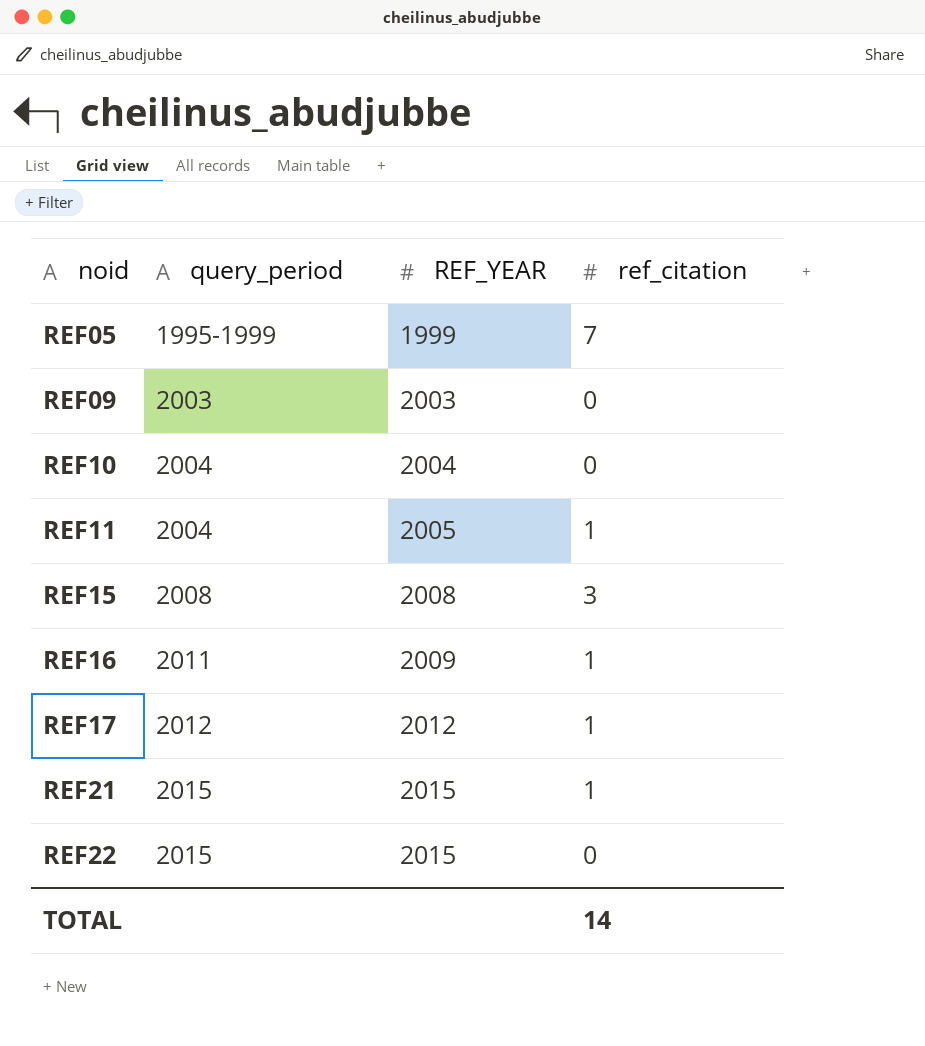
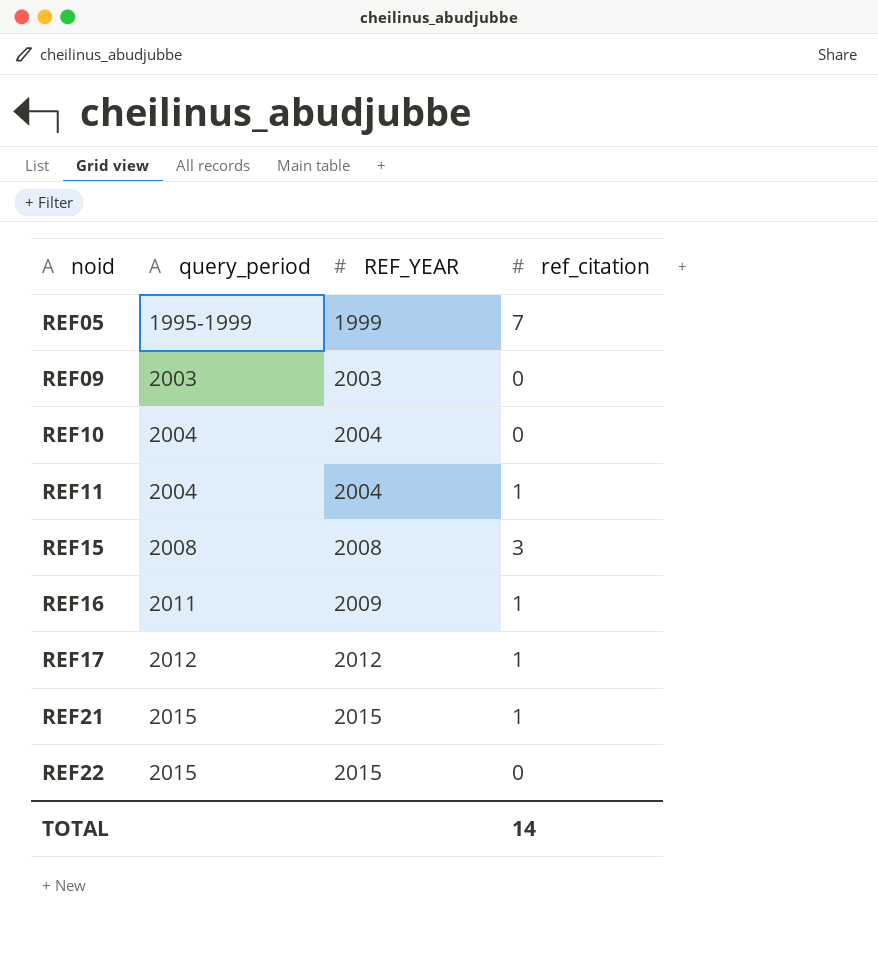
REF11 | REF_YEAR: 2005 -> 2004

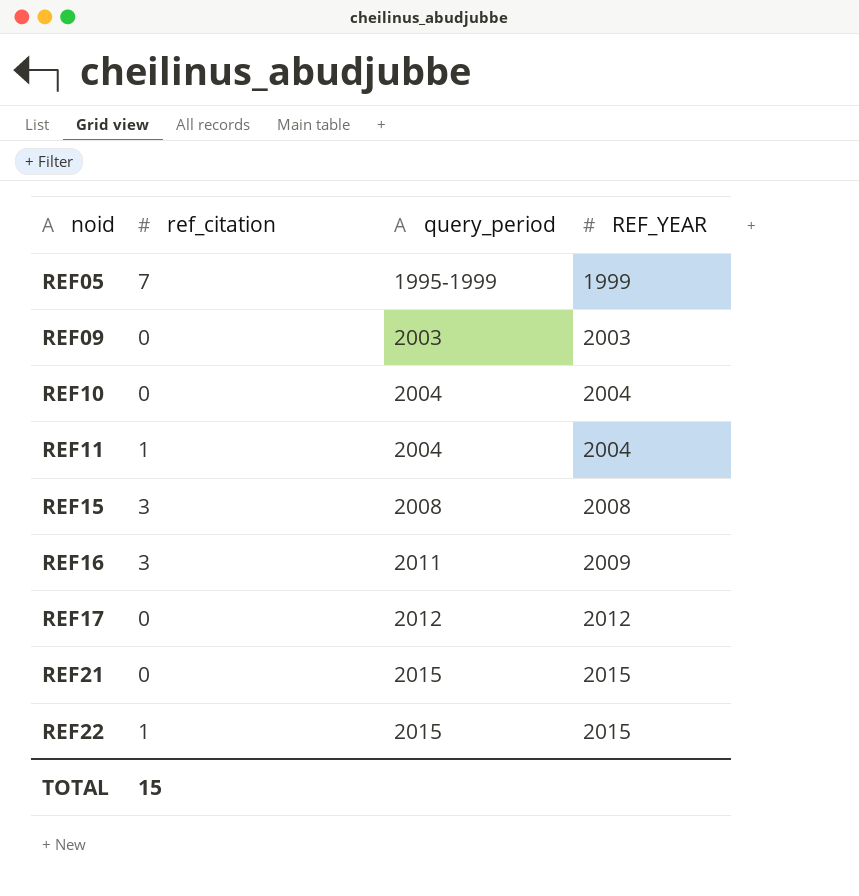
column ref_citation | position: 4 -> 2
REF16 | ref_citation: 1 -> 3
REF17 | ref_citation: 1 -> 0
REF21 | ref_citation: 1 -> 0
REF22 | ref_citation: 0 -> 1
TOTAL | ref_citation: 14 -> 15

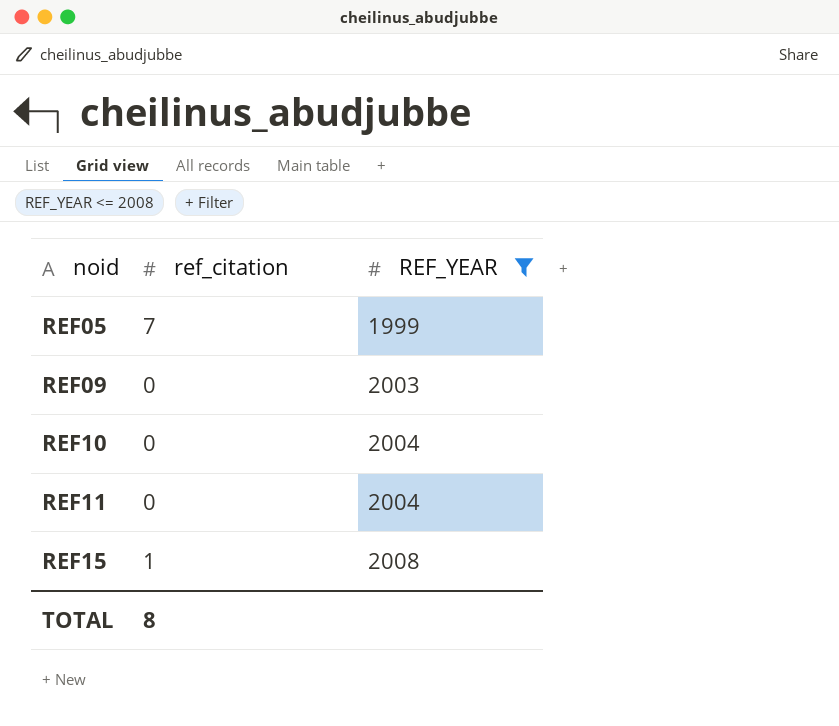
filter: none -> REF_YEAR <= 2008
column query_period | position: 3 -> none
REF11 | ref_citation: 1 -> 0
REF15 | ref_citation: 3 -> 1
TOTAL | ref_citation: 15 -> 8

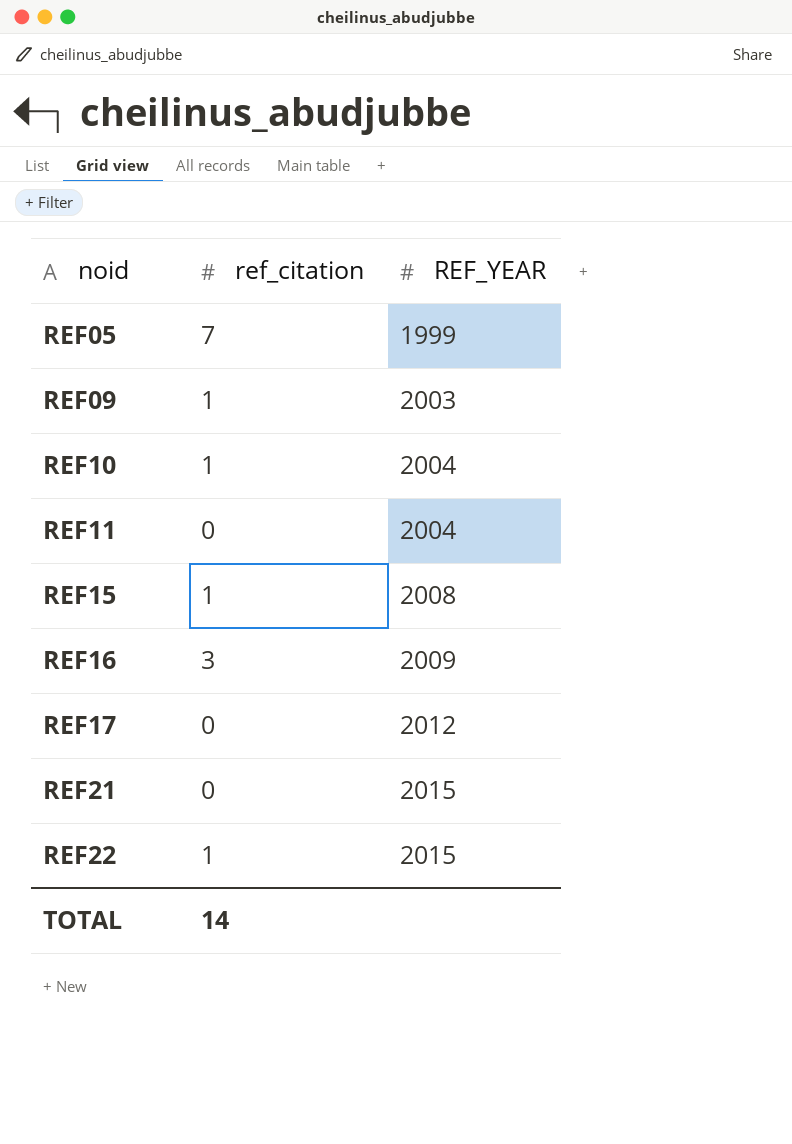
filter: REF_YEAR <= 2008 -> none
REF09 | ref_citation: 0 -> 1
REF10 | ref_citation: 0 -> 1
TOTAL | ref_citation: 8 -> 14

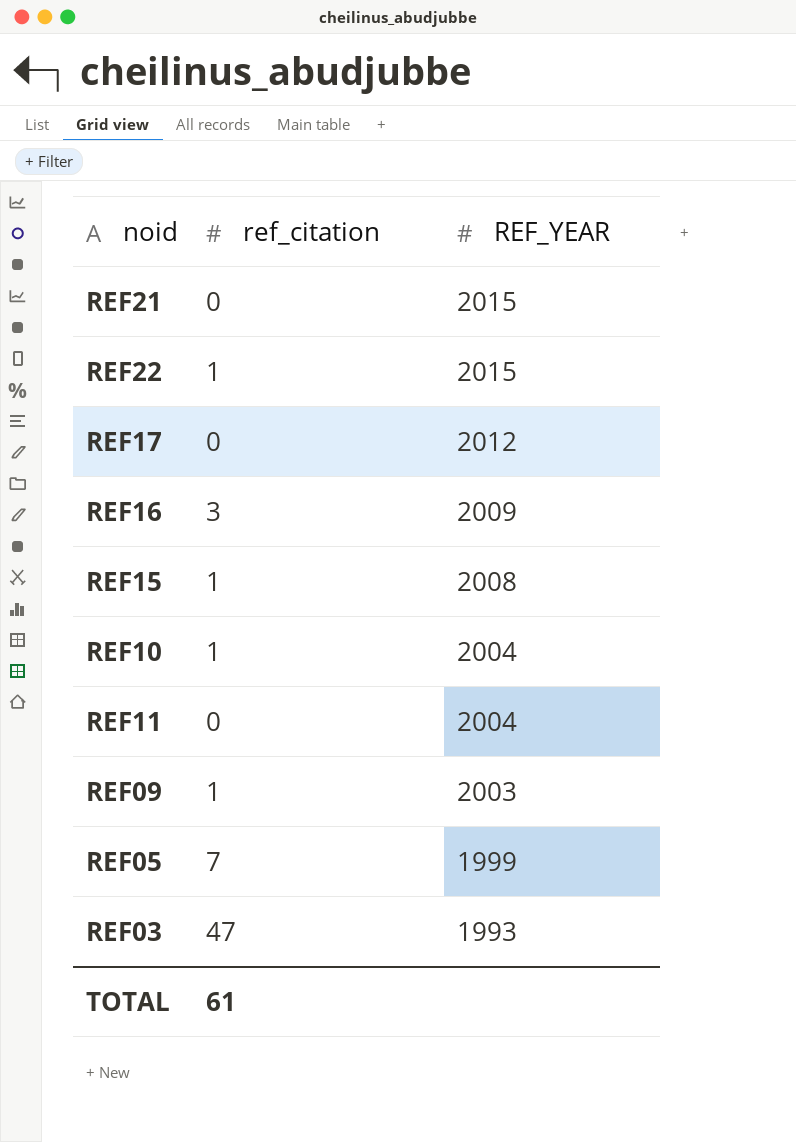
row order: noid ascending -> REF_YEAR descending
row REF03: none -> 47 | 1993
TOTAL | ref_citation: 14 -> 61

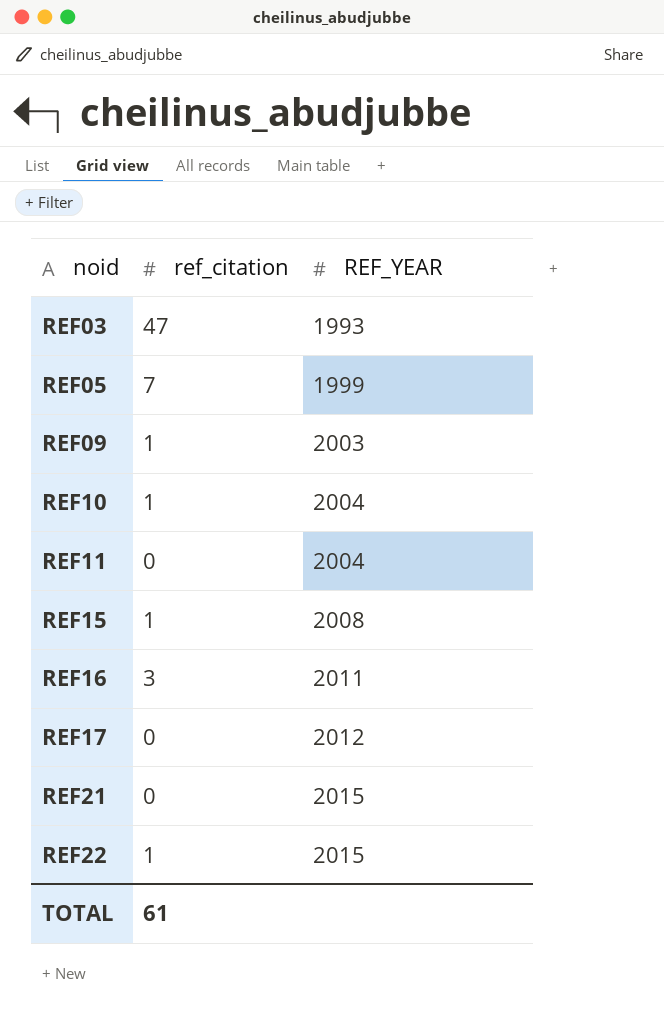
row order: REF_YEAR descending -> noid ascending
REF16 | REF_YEAR: 2009 -> 2011

